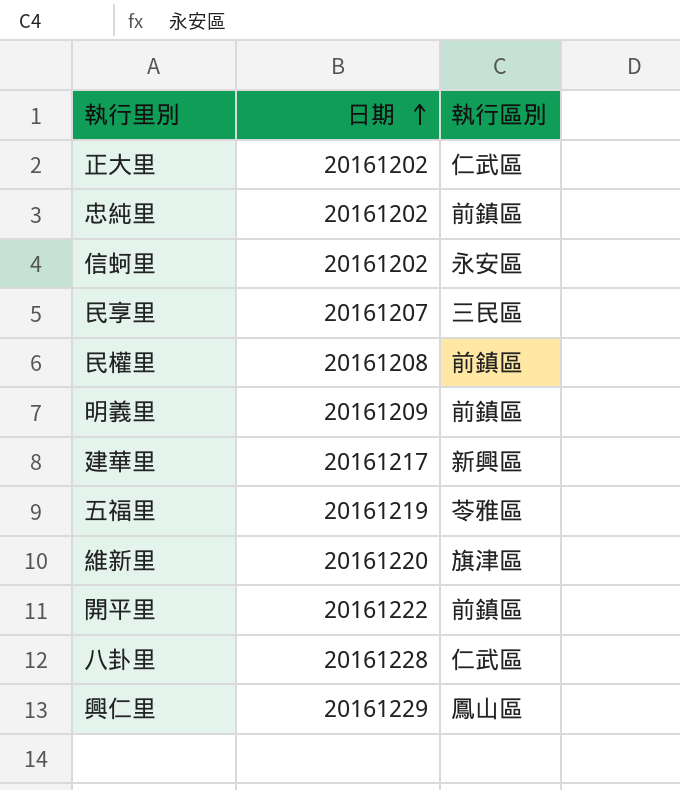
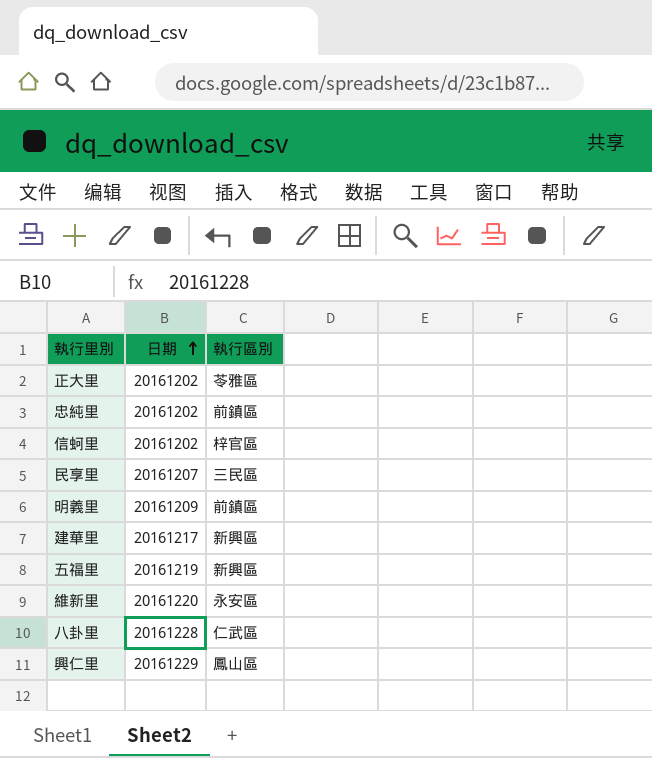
row 民權里: 20161208 | 前鎮區 -> none
row 開平里: 20161222 | 前鎮區 -> none
正大里 | 執行區別: 仁武區 -> 苓雅區
信蚵里 | 執行區別: 永安區 -> 梓官區
五福里 | 執行區別: 苓雅區 -> 新興區
維新里 | 執行區別: 旗津區 -> 永安區

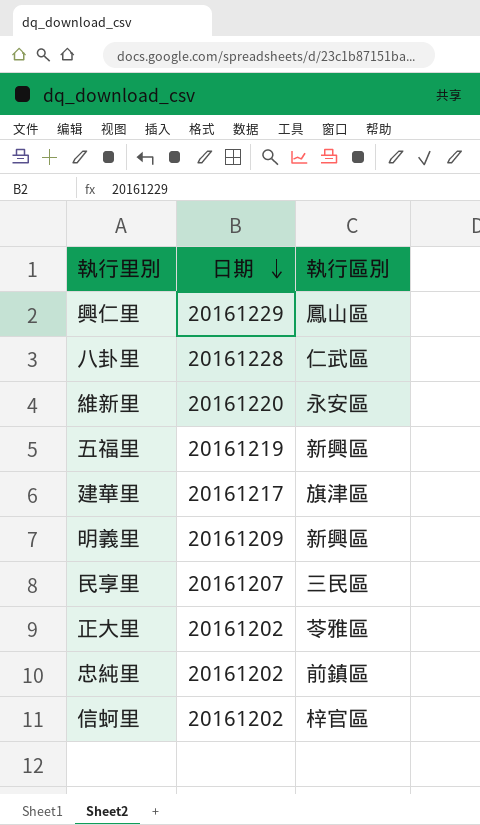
row order: 日期 ascending -> 日期 descending
建華里 | 執行區別: 新興區 -> 旗津區
明義里 | 執行區別: 前鎮區 -> 新興區

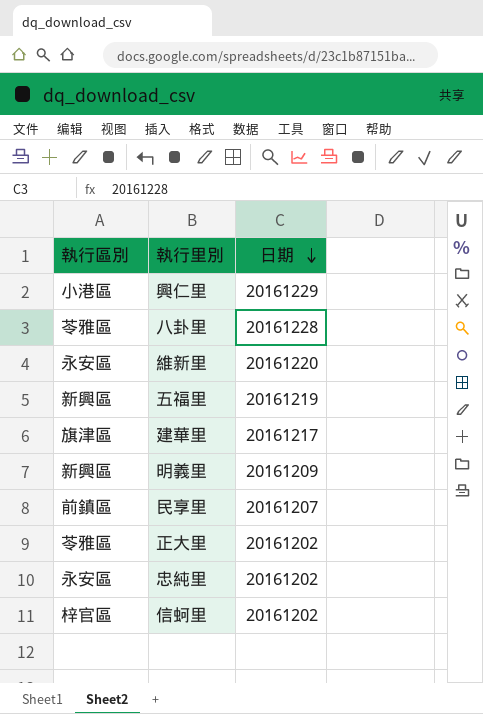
column 執行區別 | position: 3 -> 1
興仁里 | 執行區別: 鳳山區 -> 小港區
八卦里 | 執行區別: 仁武區 -> 苓雅區
民享里 | 執行區別: 三民區 -> 前鎮區
忠純里 | 執行區別: 前鎮區 -> 永安區

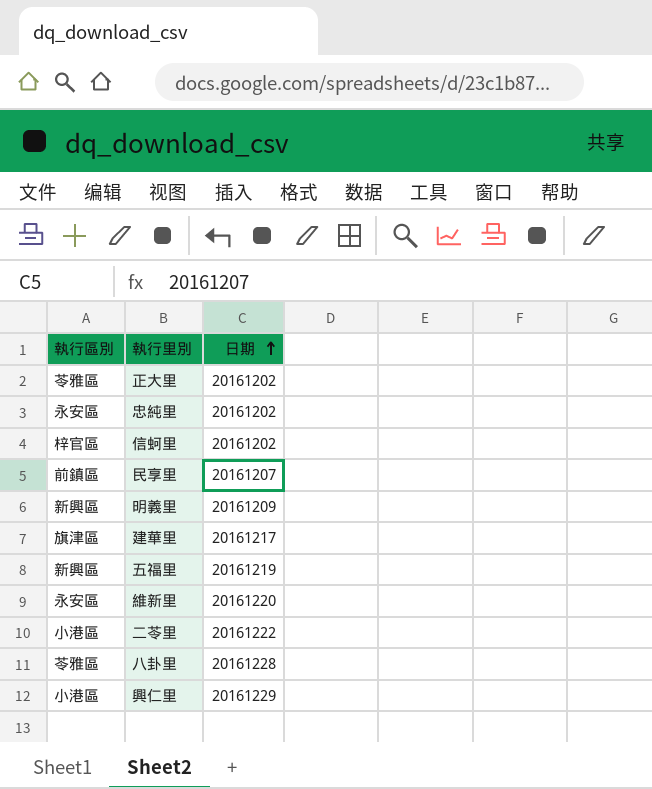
row order: 日期 descending -> 日期 ascending
row 二苓里: none -> 小港區 | 20161222

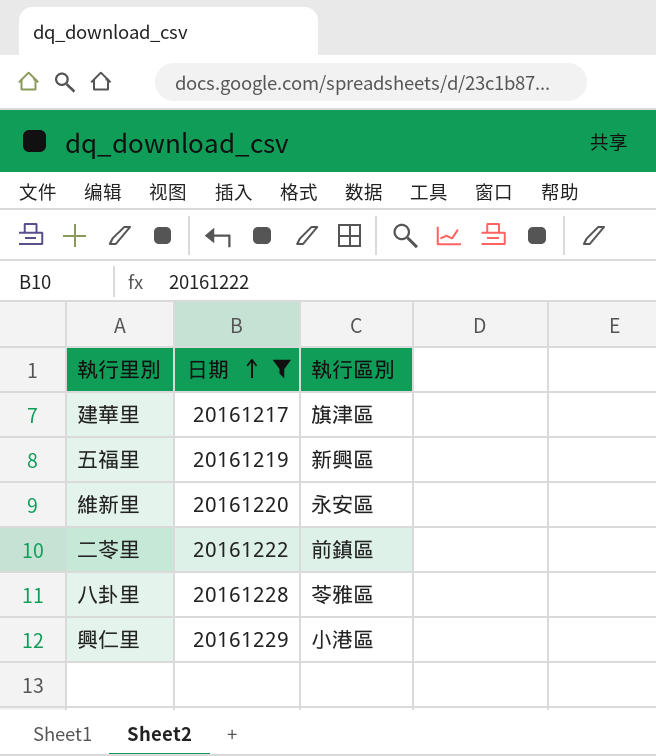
filter: none -> 日期 >= 20161217
column 執行區別 | position: 1 -> 3
二苓里 | 執行區別: 小港區 -> 前鎮區

